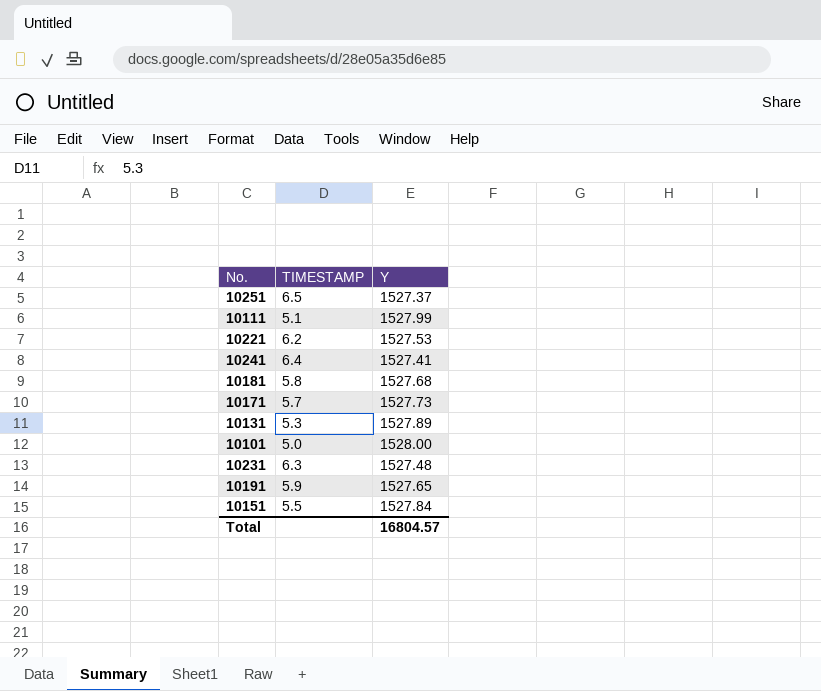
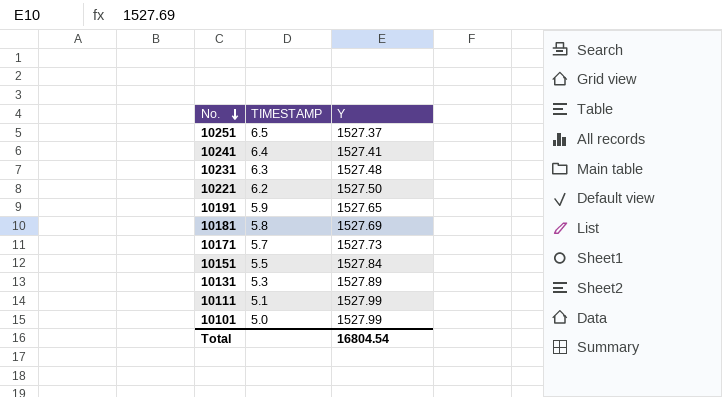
row order: none -> No. descending
10221 | Y: 1527.53 -> 1527.50
10181 | Y: 1527.68 -> 1527.69
10101 | Y: 1528.00 -> 1527.99
Total | Y: 16804.57 -> 16804.54

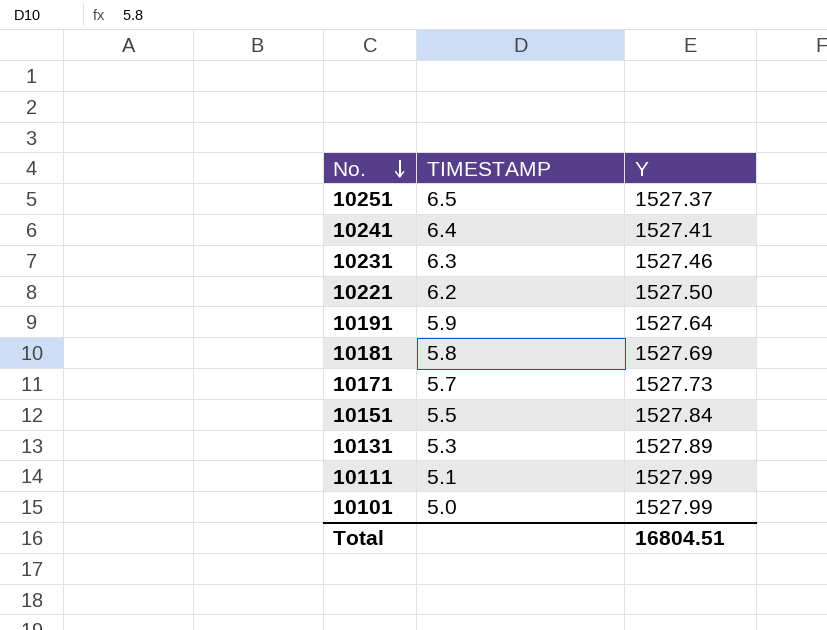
10231 | Y: 1527.48 -> 1527.46
10191 | Y: 1527.65 -> 1527.64
Total | Y: 16804.54 -> 16804.51

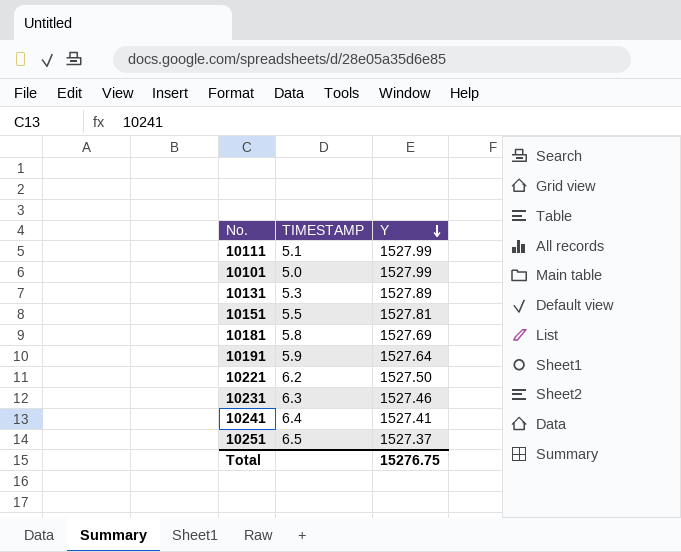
row order: No. descending -> Y descending
row 10171: 5.7 | 1527.73 -> none
10151 | Y: 1527.84 -> 1527.81
Total | Y: 16804.51 -> 15276.75

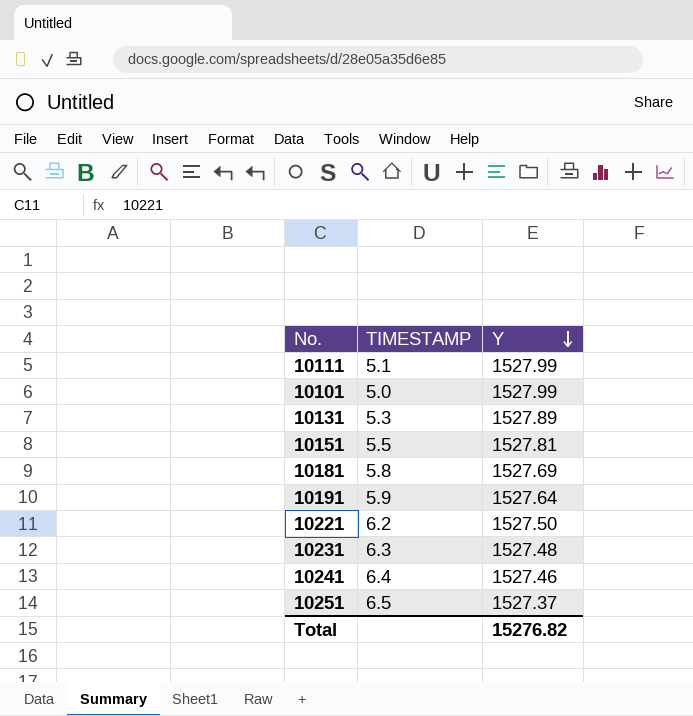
10231 | Y: 1527.46 -> 1527.48
10241 | Y: 1527.41 -> 1527.46
Total | Y: 15276.75 -> 15276.82

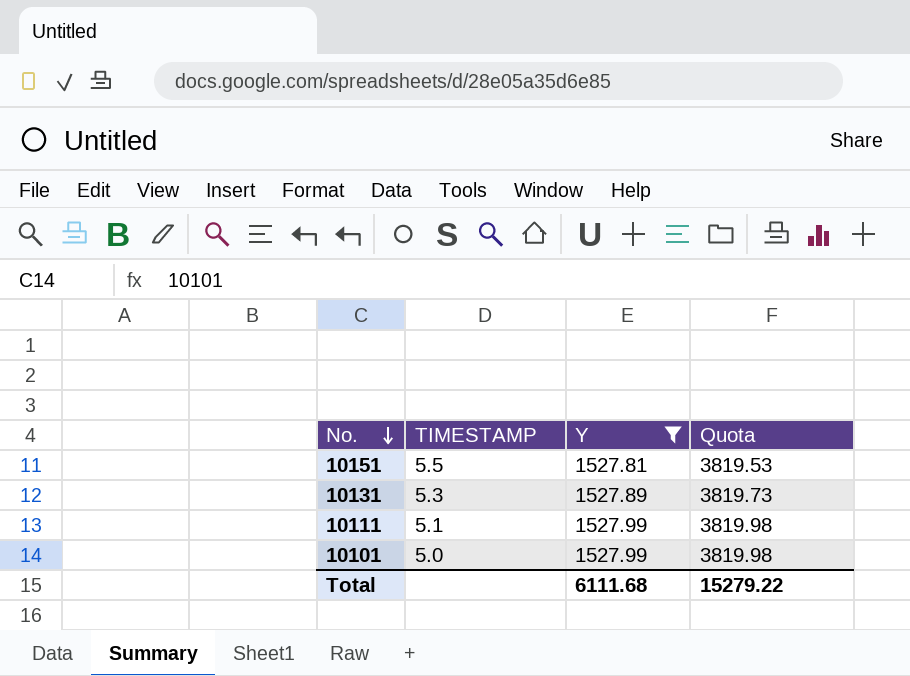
filter: none -> Y >= 1527.81
row order: Y descending -> No. descending
column Quota | formula: none -> [Y] * 2.5
Total | Y: 15276.82 -> 6111.68

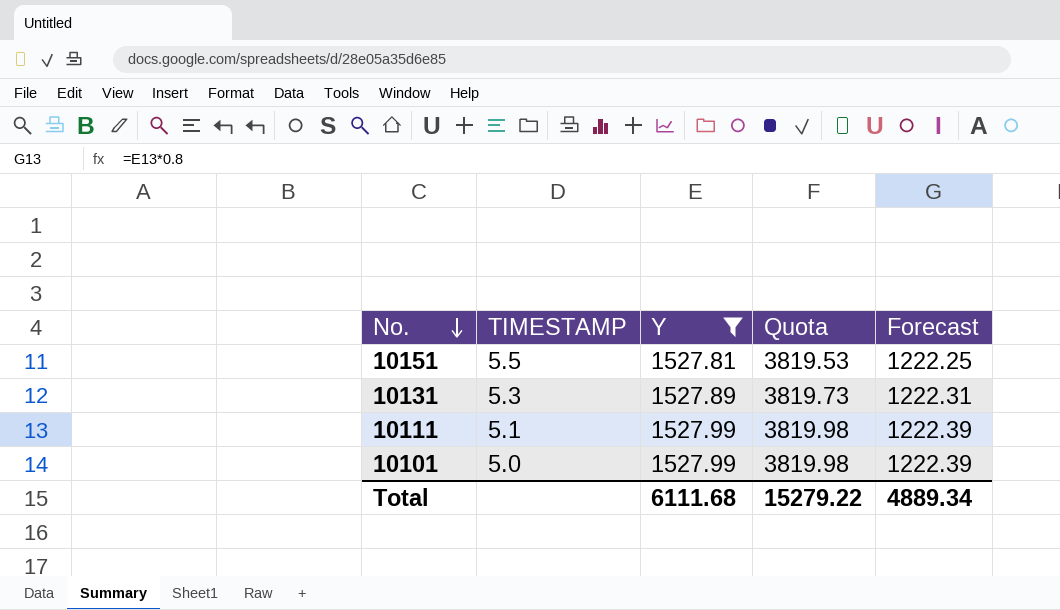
column Forecast | formula: none -> [Y] * 0.8

